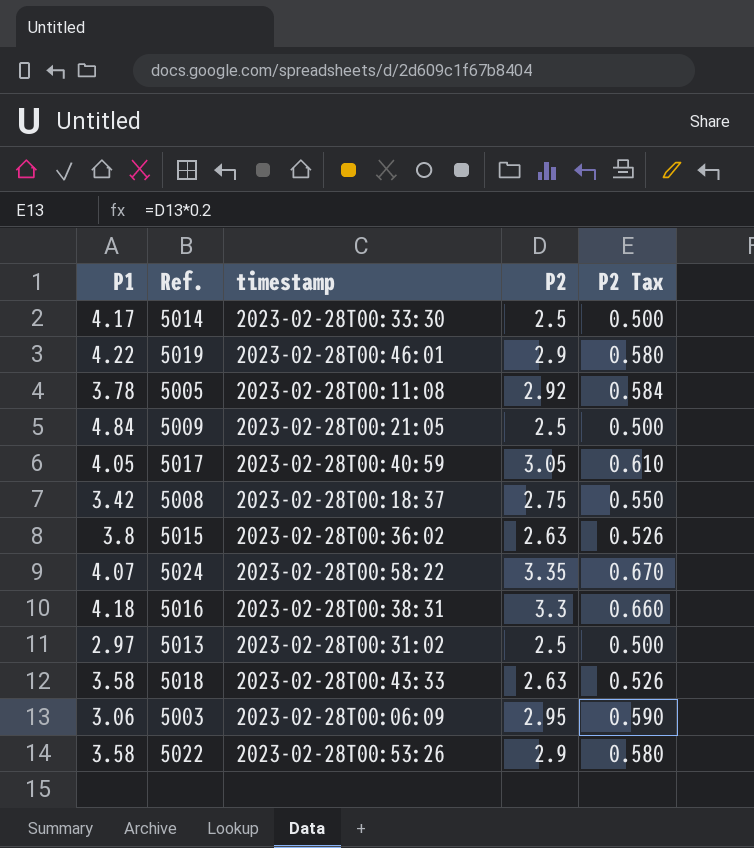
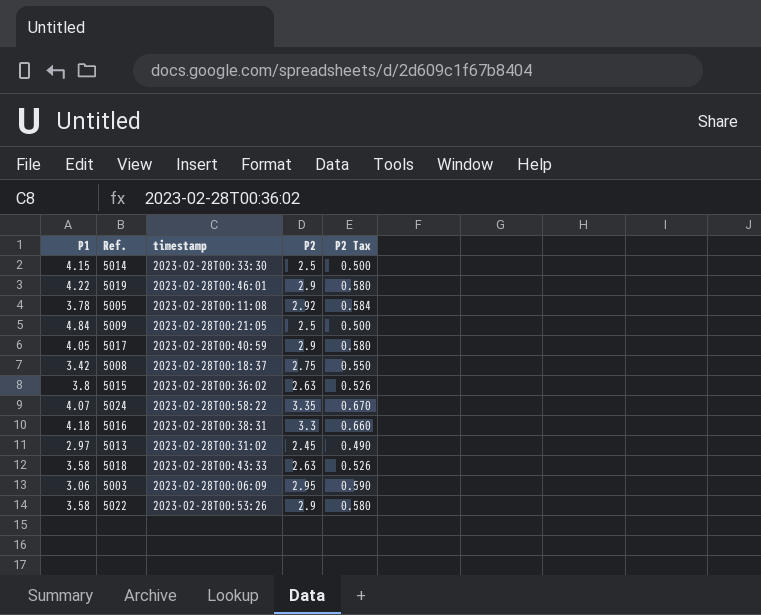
5014 | P1: 4.17 -> 4.15
5017 | P2: 3.05 -> 2.9
5017 | P2 Tax: 0.610 -> 0.580
5013 | P2: 2.5 -> 2.45
5013 | P2 Tax: 0.500 -> 0.490

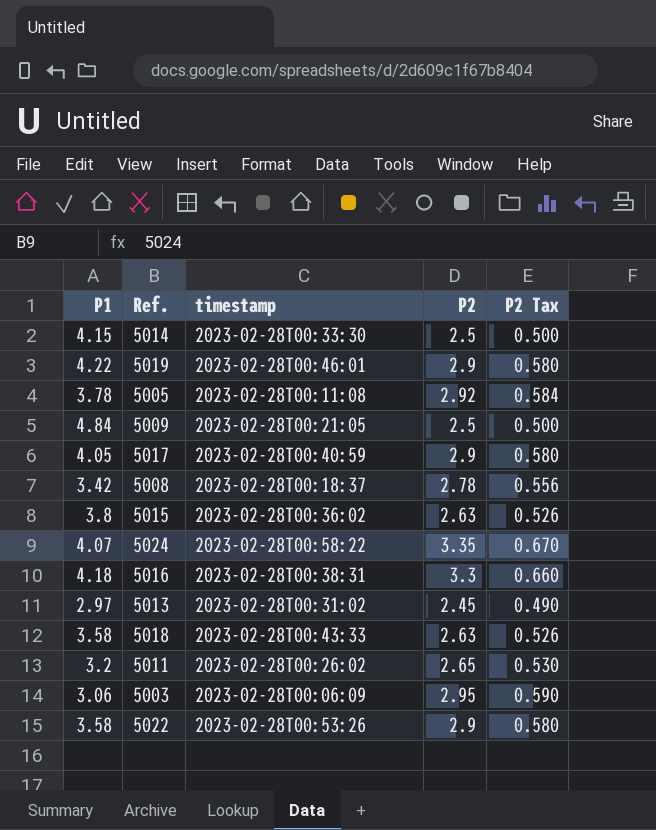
5008 | P2: 2.75 -> 2.78
5008 | P2 Tax: 0.550 -> 0.556
row 5011: none -> 3.2 | 2023-02-28T00:26:02 | 2.65 | 0.530

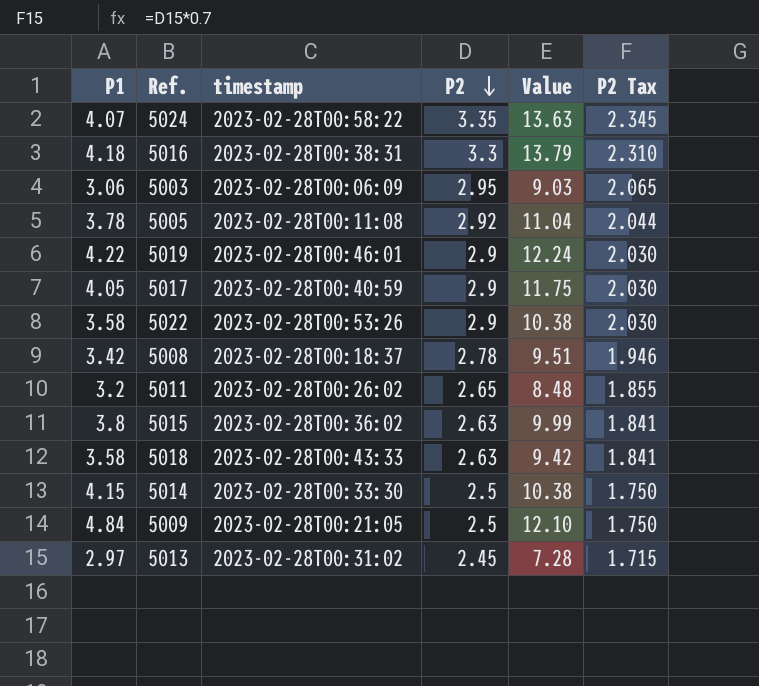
row order: none -> P2 descending
column Value | formula: none -> [P1] * [P2]
column P2 Tax | formula: [P2] * 0.2 -> [P2] * 0.7

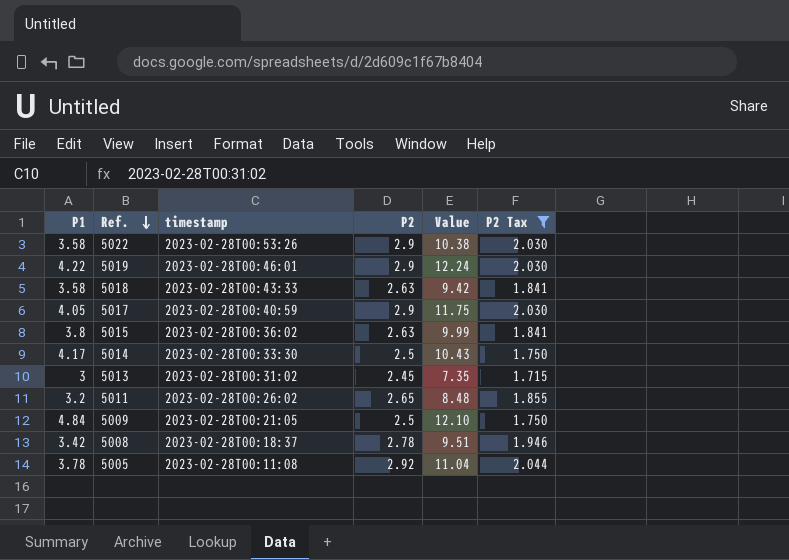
filter: none -> P2 Tax <= 2.044
row order: P2 descending -> Ref. descending
5014 | P1: 4.15 -> 4.17
5014 | Value: 10.38 -> 10.43
5013 | P1: 2.97 -> 3
5013 | Value: 7.28 -> 7.35

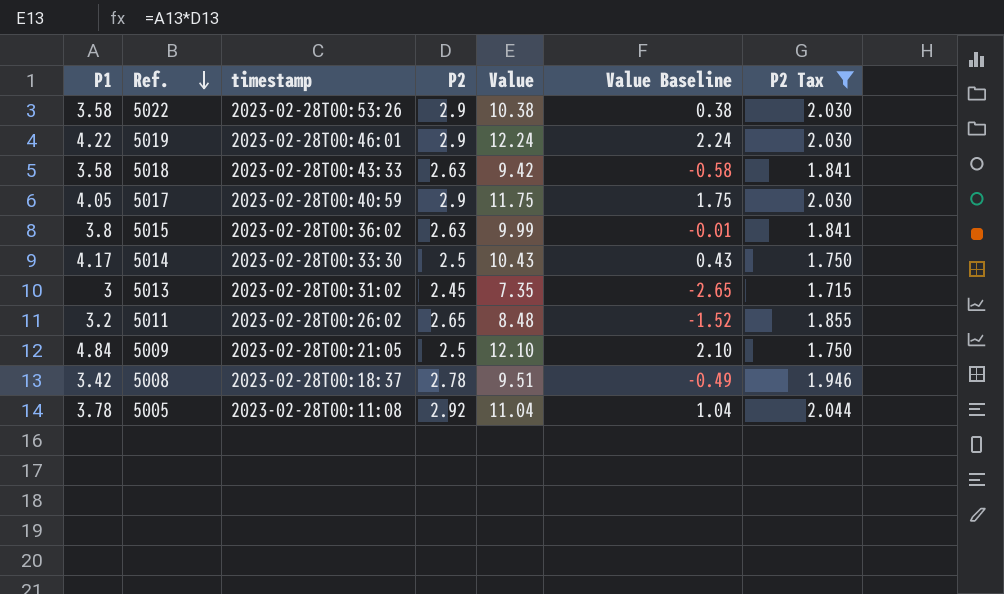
column Value Baseline | formula: none -> [Value] - 10

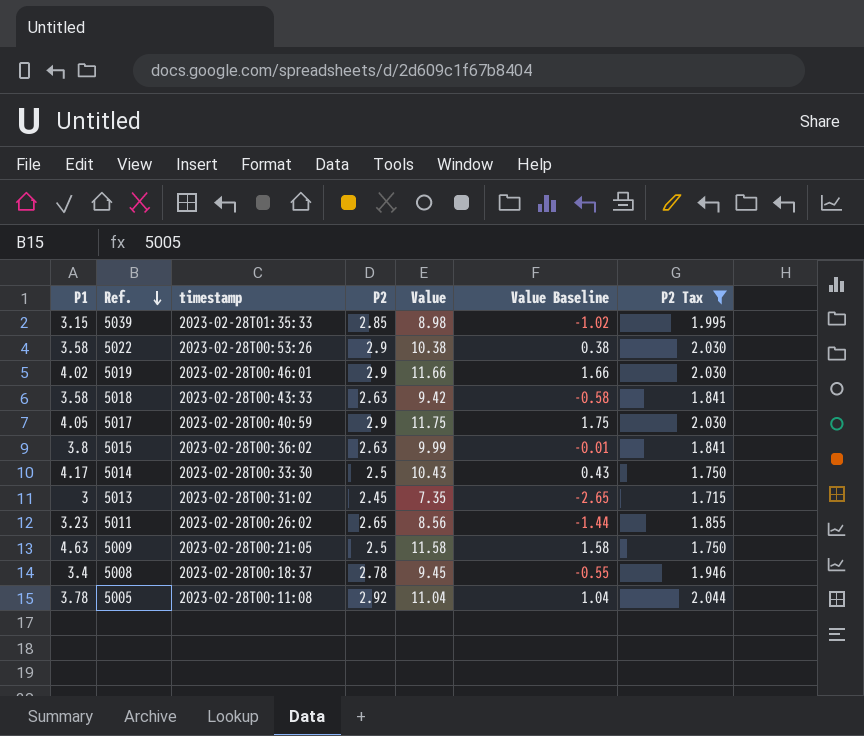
row 5039: none -> 3.15 | 2023-02-28T01:35:33 | 2.85 | 8.98 | -1.02 | 1.995
5019 | P1: 4.22 -> 4.02
5019 | Value: 12.24 -> 11.66
5019 | Value Baseline: 2.24 -> 1.66
5011 | P1: 3.2 -> 3.23
5011 | Value: 8.48 -> 8.56
5011 | Value Baseline: -1.52 -> -1.44
5009 | P1: 4.84 -> 4.63
5009 | Value: 12.10 -> 11.58
5009 | Value Baseline: 2.10 -> 1.58
5008 | P1: 3.42 -> 3.4
5008 | Value: 9.51 -> 9.45
5008 | Value Baseline: -0.49 -> -0.55

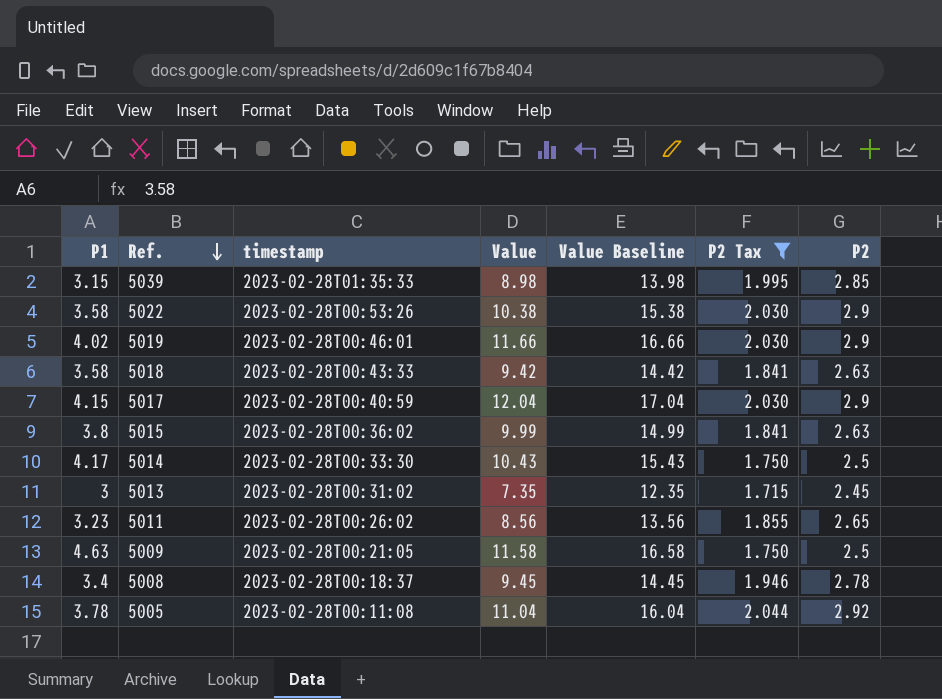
column Value Baseline | formula: [Value] - 10 -> [Value] + 5
column P2 | position: 4 -> 7
5017 | P1: 4.05 -> 4.15
5017 | Value: 11.75 -> 12.04

